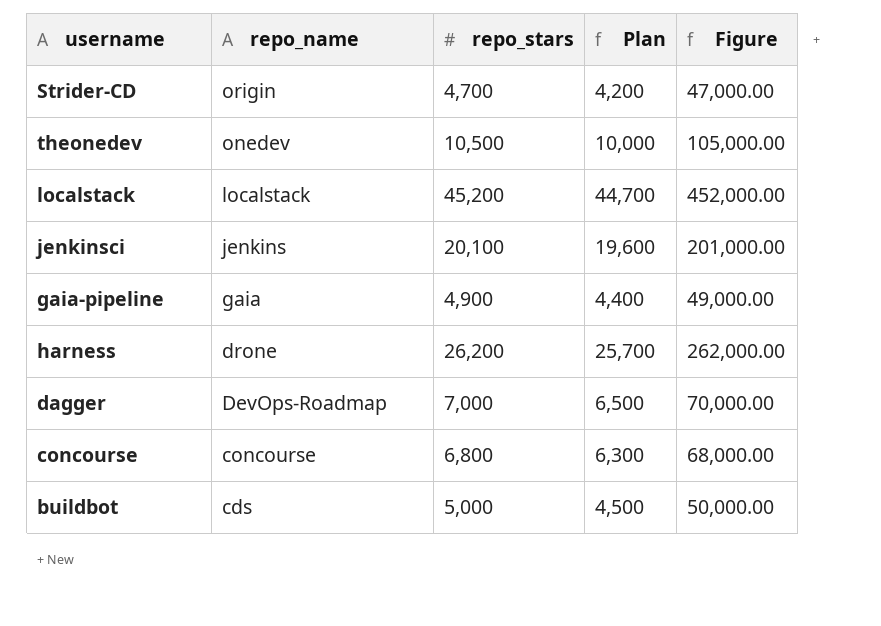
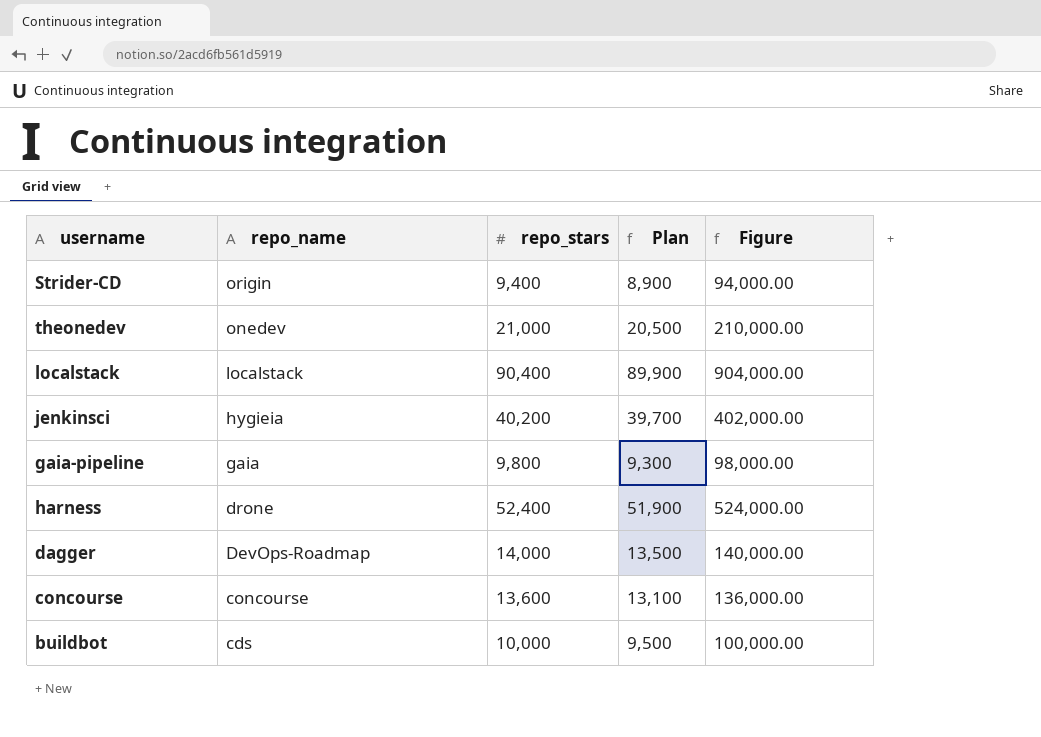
Strider-CD | repo_stars: 4,700 -> 9,400
Strider-CD | Plan: 4,200 -> 8,900
Strider-CD | Figure: 47,000.00 -> 94,000.00
theonedev | repo_stars: 10,500 -> 21,000
theonedev | Plan: 10,000 -> 20,500
theonedev | Figure: 105,000.00 -> 210,000.00
localstack | repo_stars: 45,200 -> 90,400
localstack | Plan: 44,700 -> 89,900
localstack | Figure: 452,000.00 -> 904,000.00
jenkinsci | repo_name: jenkins -> hygieia
jenkinsci | repo_stars: 20,100 -> 40,200
jenkinsci | Plan: 19,600 -> 39,700
jenkinsci | Figure: 201,000.00 -> 402,000.00
gaia-pipeline | repo_stars: 4,900 -> 9,800
gaia-pipeline | Plan: 4,400 -> 9,300
gaia-pipeline | Figure: 49,000.00 -> 98,000.00
harness | repo_stars: 26,200 -> 52,400
harness | Plan: 25,700 -> 51,900
harness | Figure: 262,000.00 -> 524,000.00
dagger | repo_stars: 7,000 -> 14,000
dagger | Plan: 6,500 -> 13,500
dagger | Figure: 70,000.00 -> 140,000.00
concourse | repo_stars: 6,800 -> 13,600
concourse | Plan: 6,300 -> 13,100
concourse | Figure: 68,000.00 -> 136,000.00
buildbot | repo_stars: 5,000 -> 10,000
buildbot | Plan: 4,500 -> 9,500
buildbot | Figure: 50,000.00 -> 100,000.00

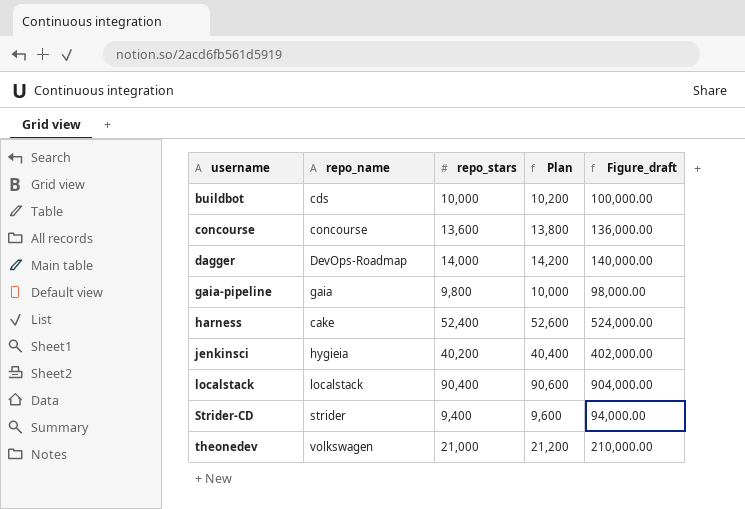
row order: repo_name descending -> username ascending
column Plan | formula: [repo_stars] - 500 -> [repo_stars] + 200
column name: Figure -> Figure_draft
harness | repo_name: drone -> cake
Strider-CD | repo_name: origin -> strider
theonedev | repo_name: onedev -> volkswagen

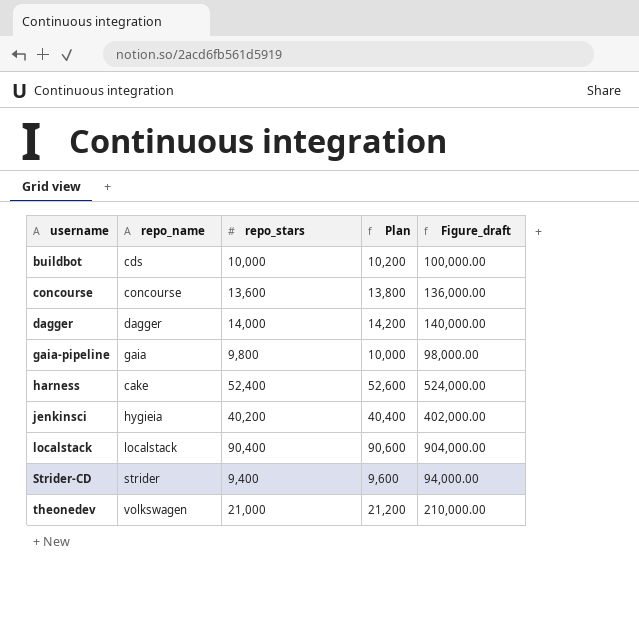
dagger | repo_name: DevOps-Roadmap -> dagger

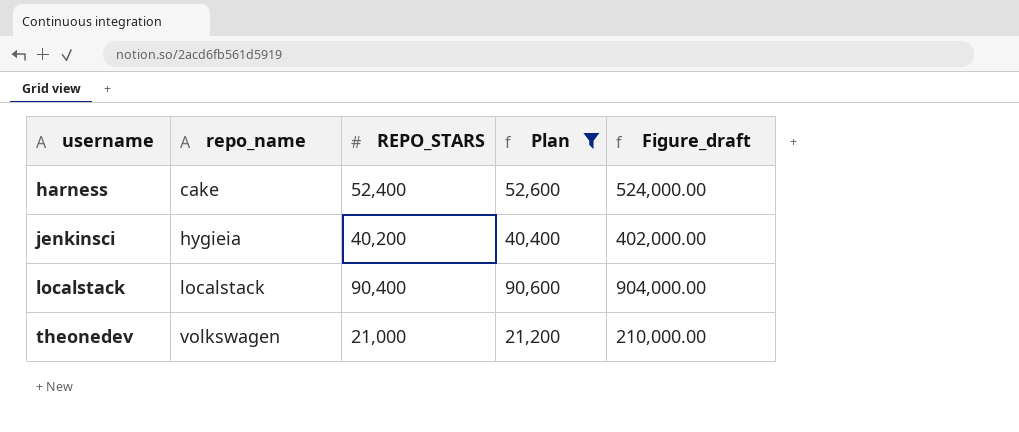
filter: none -> Plan >= 21,200
column name: repo_stars -> REPO_STARS

